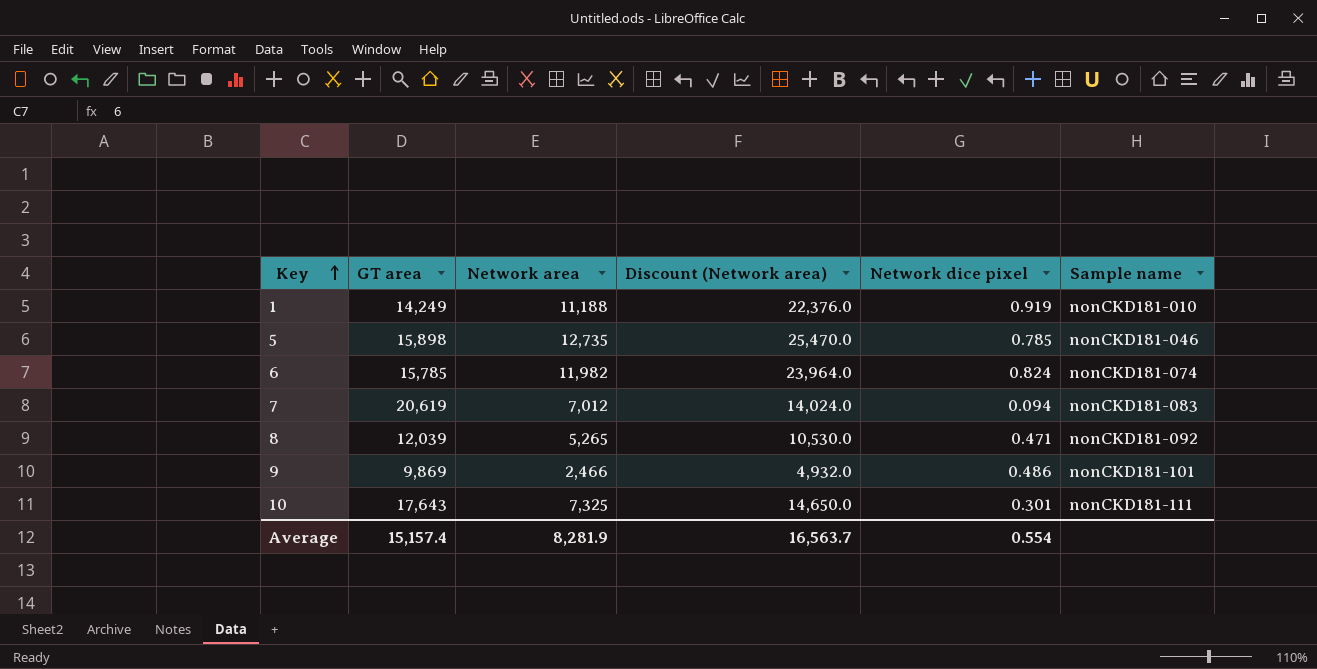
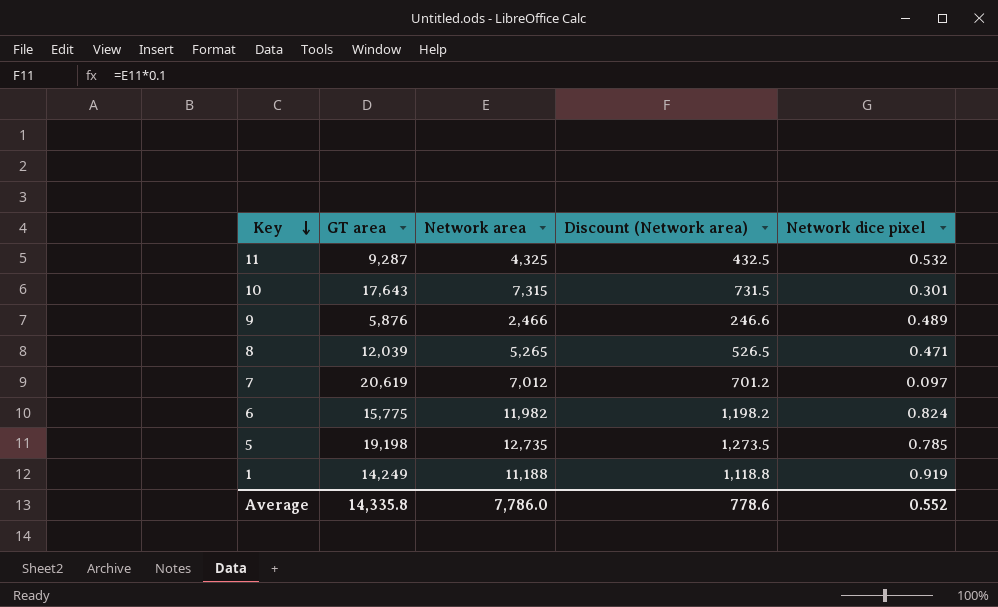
row order: Key ascending -> Key descending
column Sample name | position: 6 -> none
column Discount (Network area) | formula: [Network area] * 2 -> [Network area] * 0.1
row 11: none -> 9,287 | 4,325 | 432.5 | 0.532
10 | Network area: 7,325 -> 7,315
9 | GT area: 9,869 -> 5,876
9 | Network dice pixel: 0.486 -> 0.489
7 | Network dice pixel: 0.094 -> 0.097
6 | GT area: 15,785 -> 15,775
5 | GT area: 15,898 -> 19,198
Average | GT area: 15,157.4 -> 14,335.8
Average | Network area: 8,281.9 -> 7,786.0
Average | Discount (Network area): 16,563.7 -> 778.6
Average | Network dice pixel: 0.554 -> 0.552

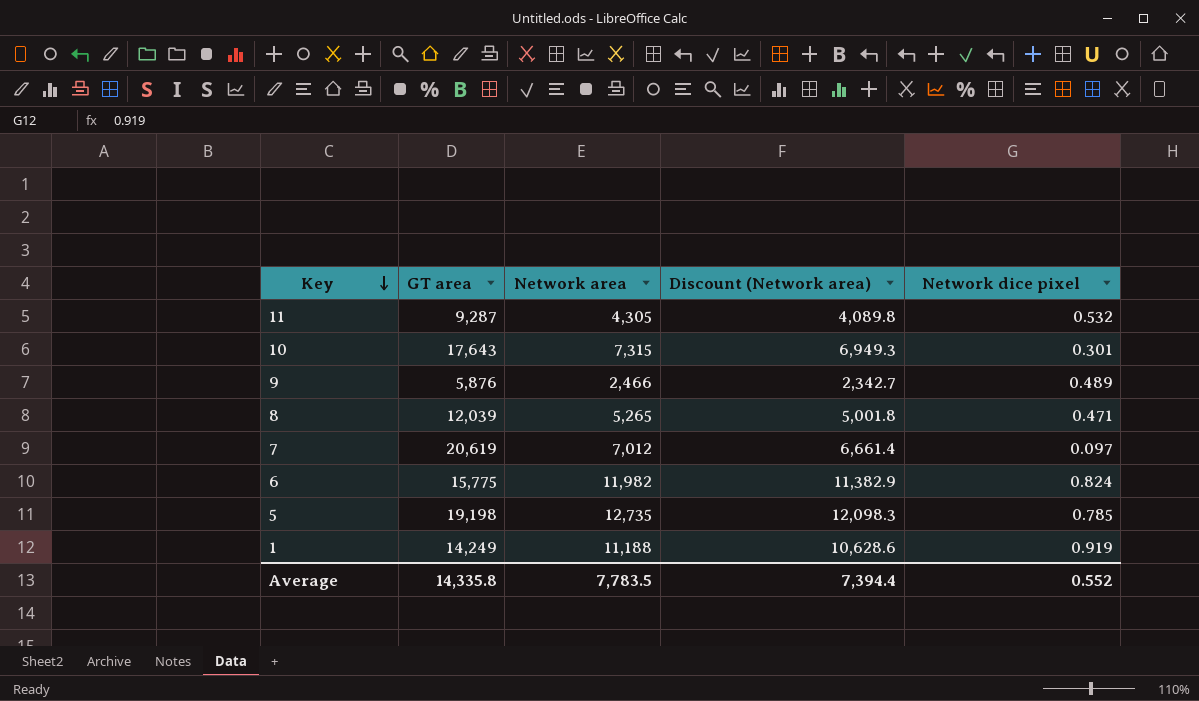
column Discount (Network area) | formula: [Network area] * 0.1 -> [Network area] * 0.95
11 | Network area: 4,325 -> 4,305
Average | Network area: 7,786.0 -> 7,783.5
Average | Discount (Network area): 778.6 -> 7,394.4

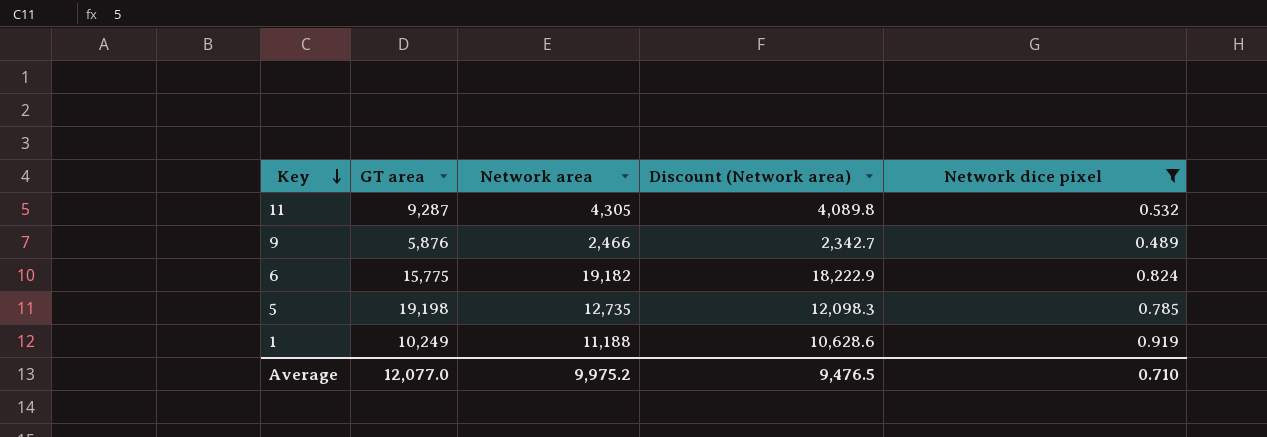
filter: none -> Network dice pixel >= 0.489
6 | Network area: 11,982 -> 19,182
6 | Discount (Network area): 11,382.9 -> 18,222.9
1 | GT area: 14,249 -> 10,249
Average | GT area: 14,335.8 -> 12,077.0
Average | Network area: 7,783.5 -> 9,975.2
Average | Discount (Network area): 7,394.4 -> 9,476.5
Average | Network dice pixel: 0.552 -> 0.710

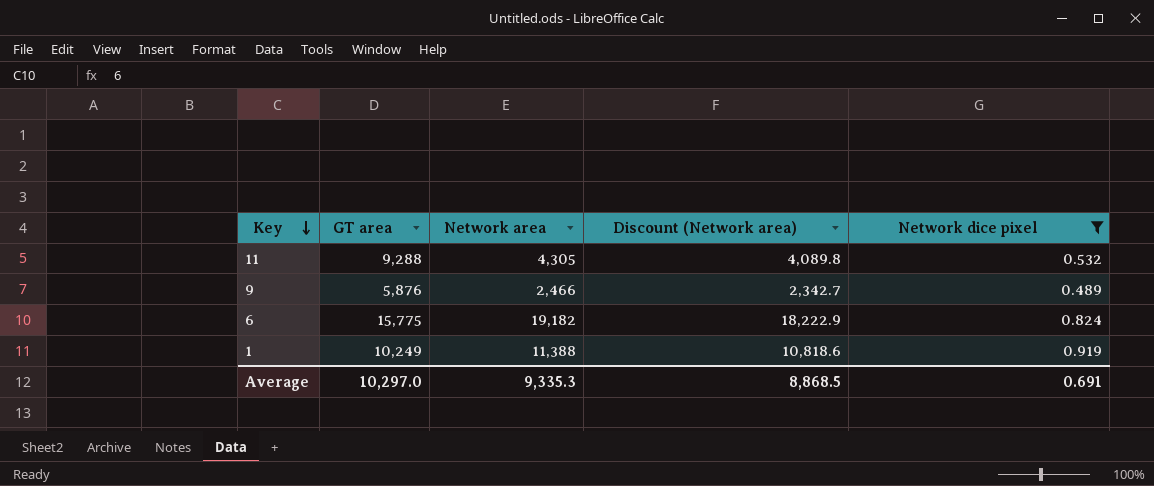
row 5: 19,198 | 12,735 | 12,098.3 | 0.785 -> none
11 | GT area: 9,287 -> 9,288
1 | Network area: 11,188 -> 11,388
1 | Discount (Network area): 10,628.6 -> 10,818.6
Average | GT area: 12,077.0 -> 10,297.0
Average | Network area: 9,975.2 -> 9,335.3
Average | Discount (Network area): 9,476.5 -> 8,868.5
Average | Network dice pixel: 0.710 -> 0.691

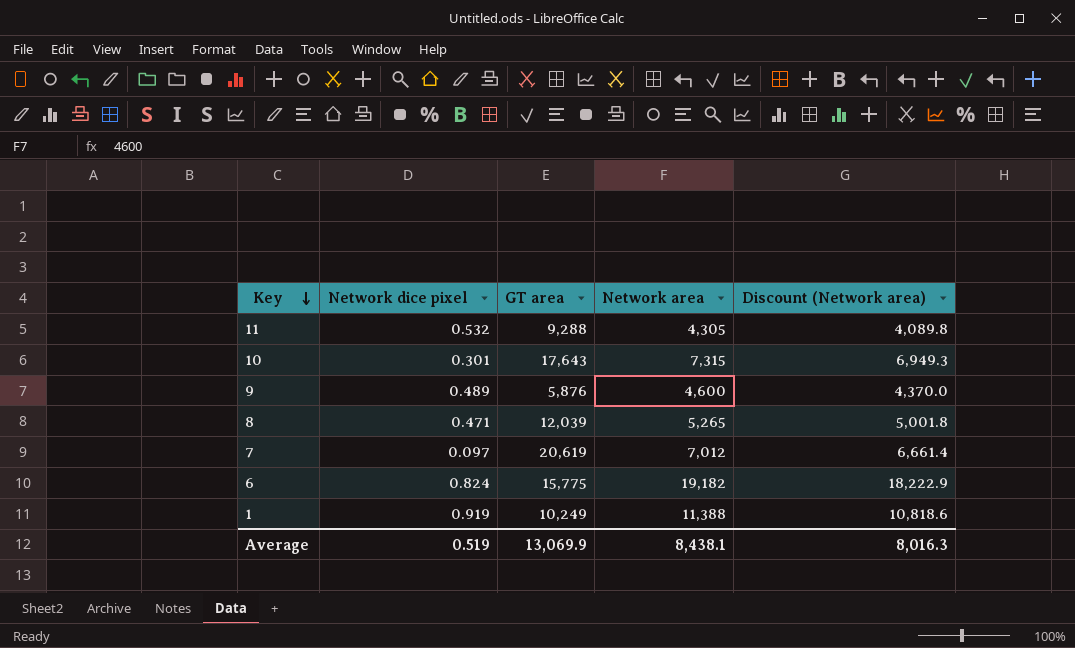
filter: Network dice pixel >= 0.489 -> none
column Network dice pixel | position: 5 -> 2
9 | Network area: 2,466 -> 4,600
9 | Discount (Network area): 2,342.7 -> 4,370.0
Average | Network dice pixel: 0.691 -> 0.519
Average | GT area: 10,297.0 -> 13,069.9
Average | Network area: 9,335.3 -> 8,438.1
Average | Discount (Network area): 8,868.5 -> 8,016.3

